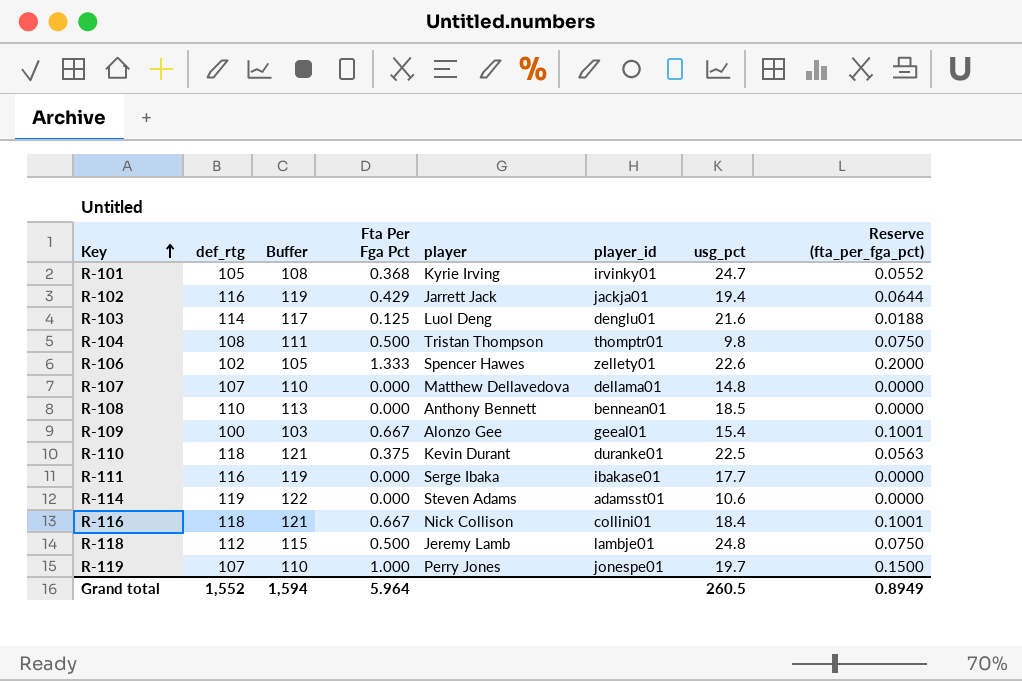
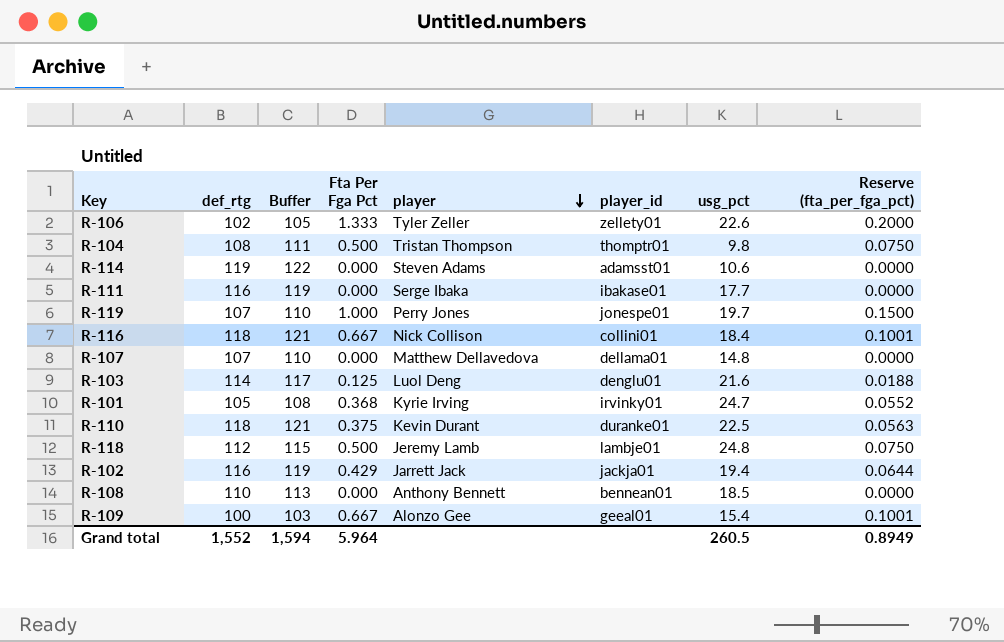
row order: Key ascending -> player descending
R-106 | player: Spencer Hawes -> Tyler Zeller

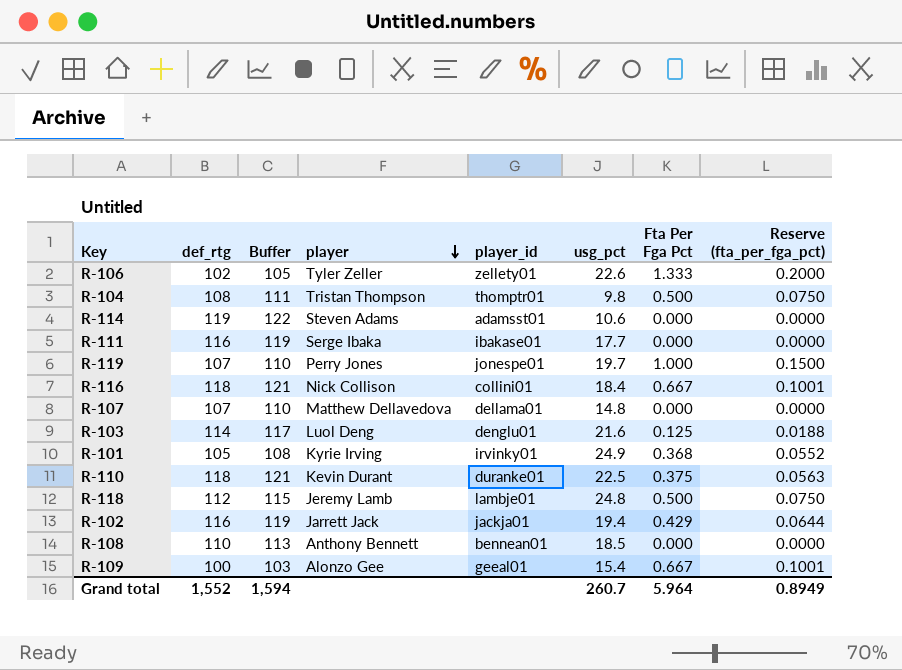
column Fta Per Fga Pct | position: 4 -> 7
R-101 | usg_pct: 24.7 -> 24.9
Grand total | usg_pct: 260.5 -> 260.7

